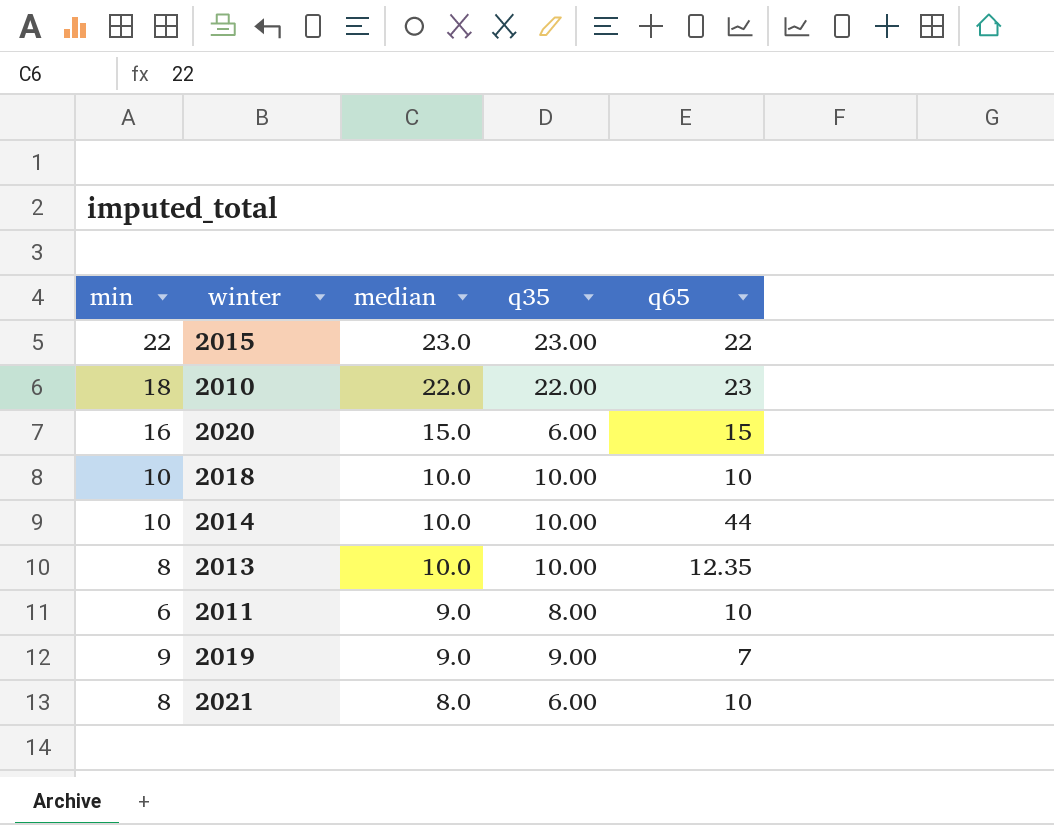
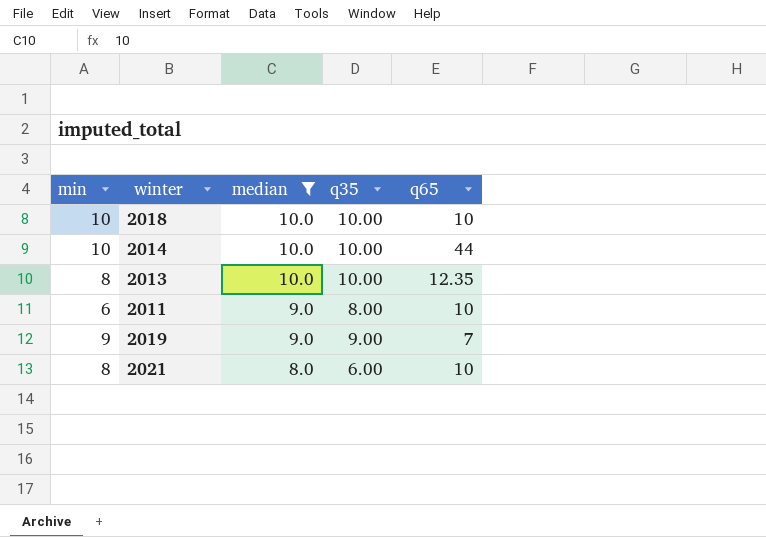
filter: none -> median <= 10.0

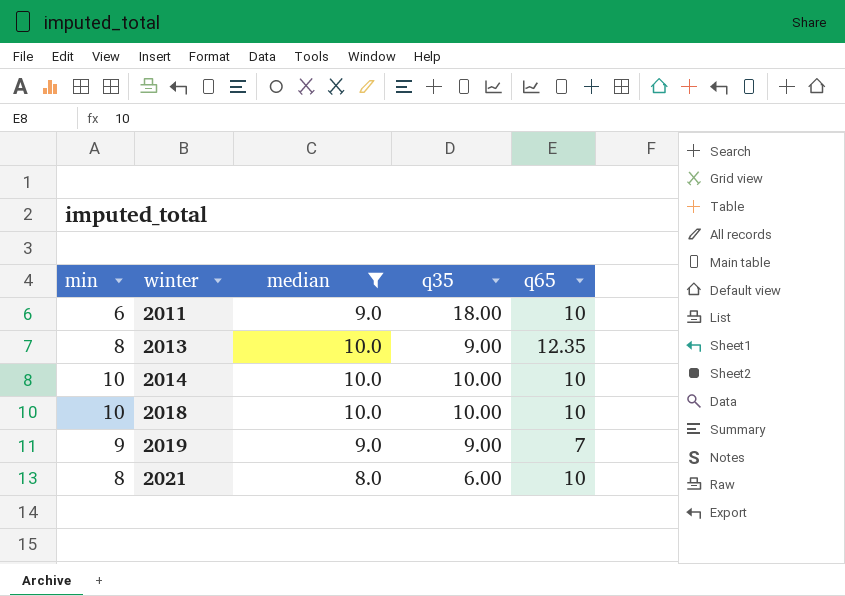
row order: median descending -> winter ascending
2011 | q35: 8.00 -> 18.00
2013 | q35: 10.00 -> 9.00
2014 | q65: 44 -> 10

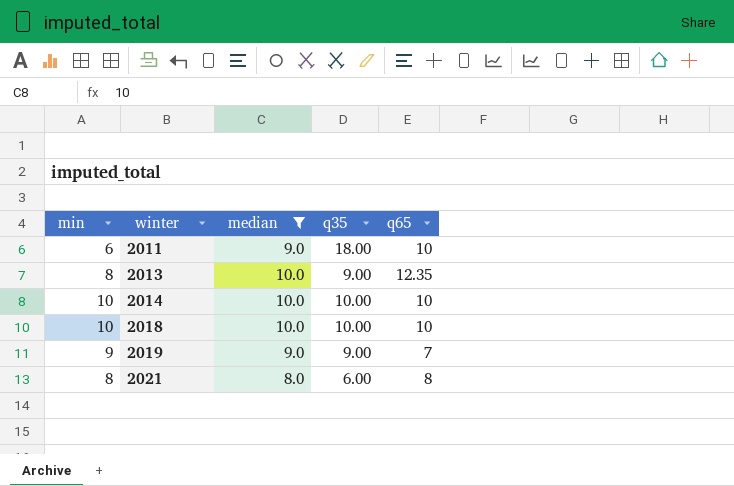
2021 | q65: 10 -> 8

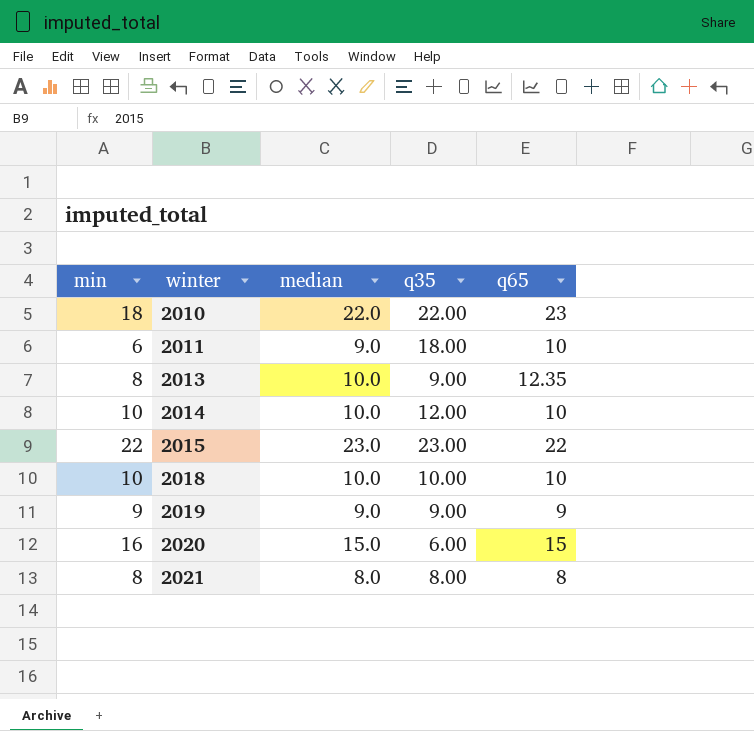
filter: median <= 10.0 -> none
2014 | q35: 10.00 -> 12.00
2019 | q65: 7 -> 9
2021 | q35: 6.00 -> 8.00

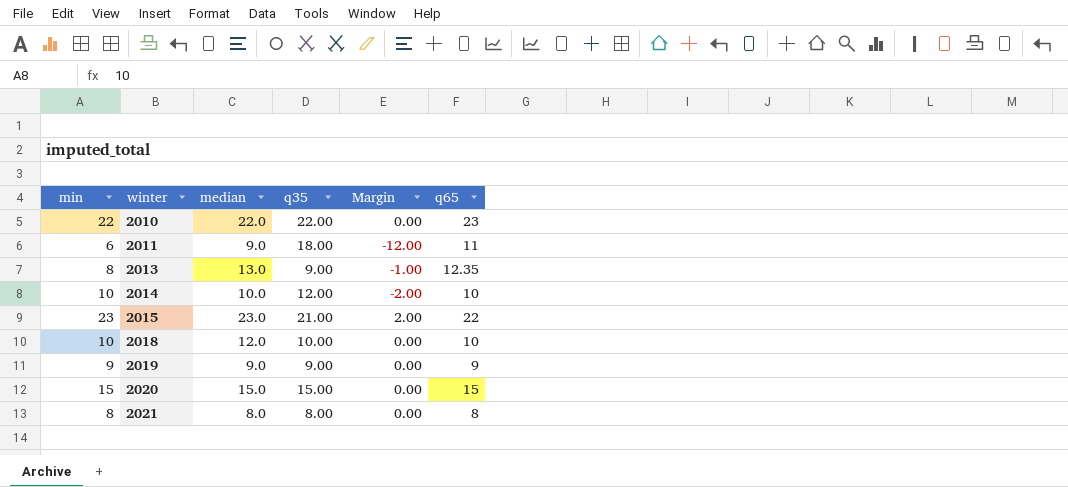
column Margin | formula: none -> [min] - [q35]
2010 | min: 18 -> 22
2011 | q65: 10 -> 11
2013 | median: 10.0 -> 13.0
2015 | min: 22 -> 23
2015 | q35: 23.00 -> 21.00
2018 | median: 10.0 -> 12.0
2020 | min: 16 -> 15
2020 | q35: 6.00 -> 15.00

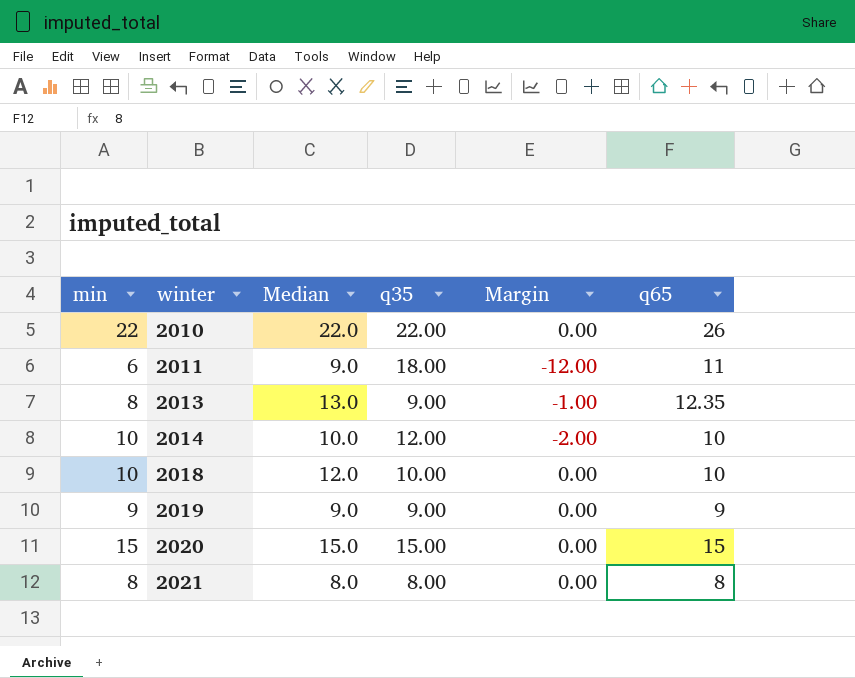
column name: median -> Median
row 2015: 23 | 23.0 | 21.00 | 2.00 | 22 -> none
2010 | q65: 23 -> 26

